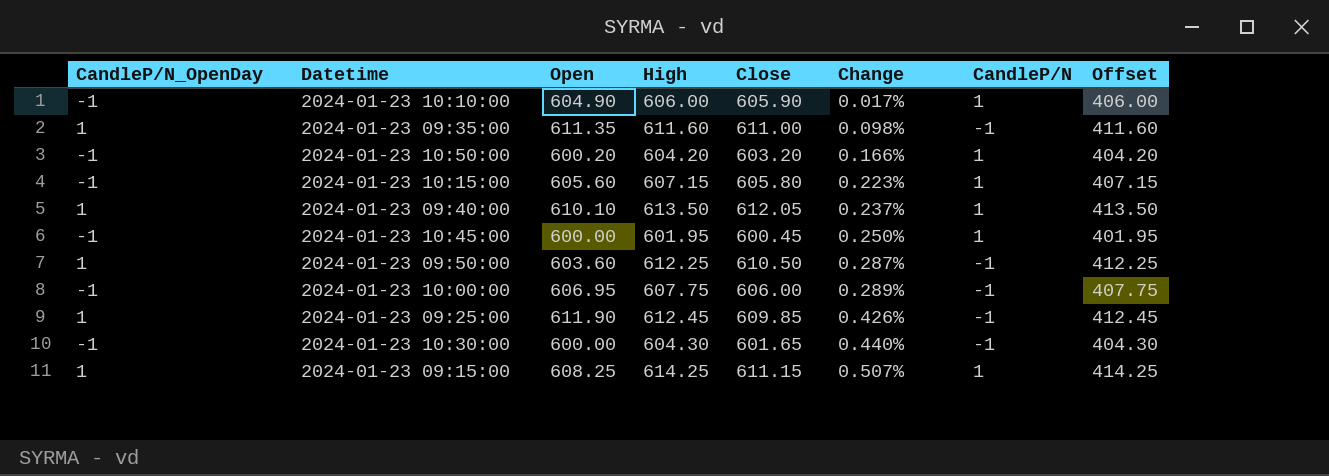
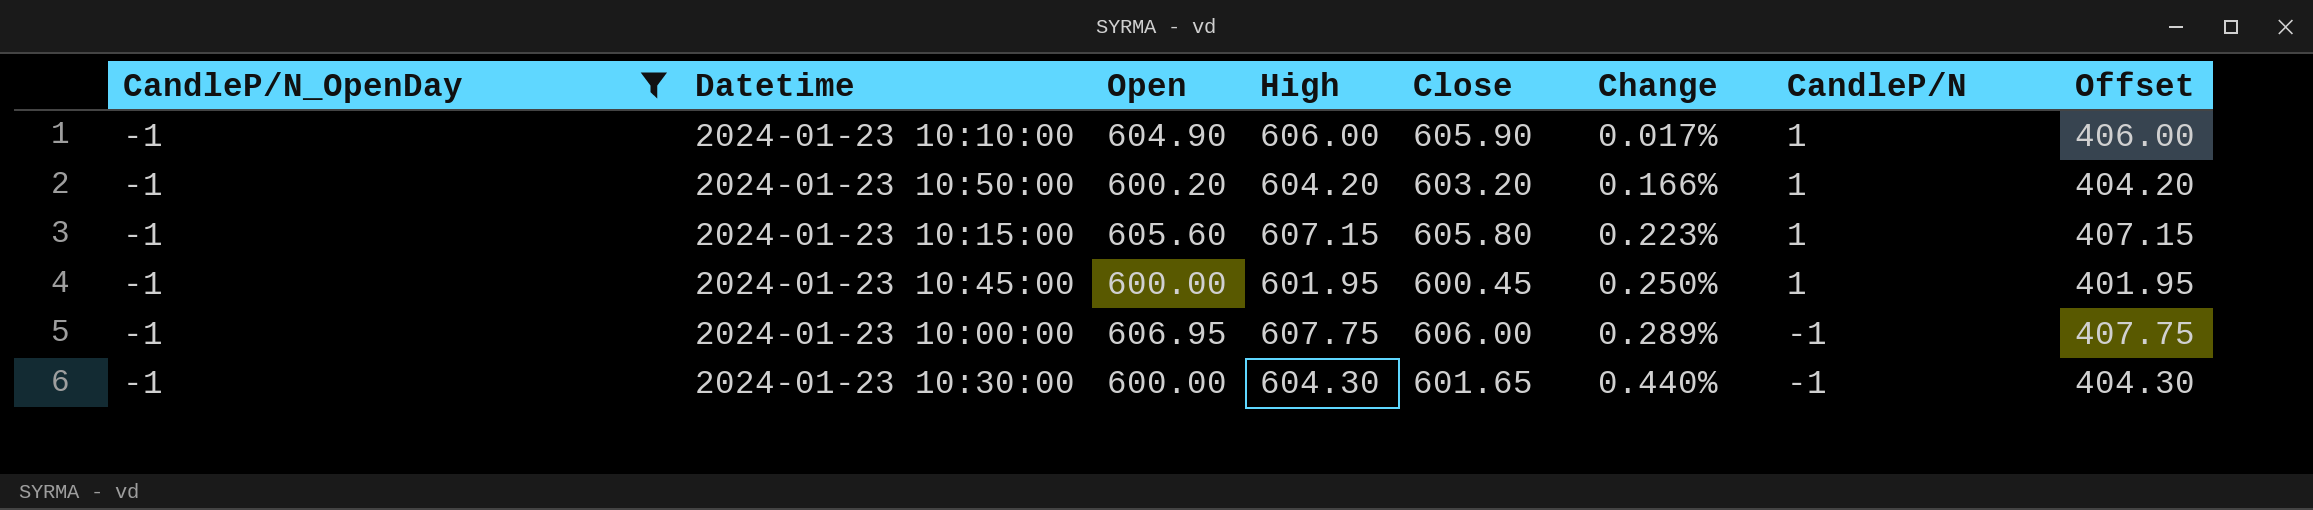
filter: none -> CandleP/N_OpenDay = -1

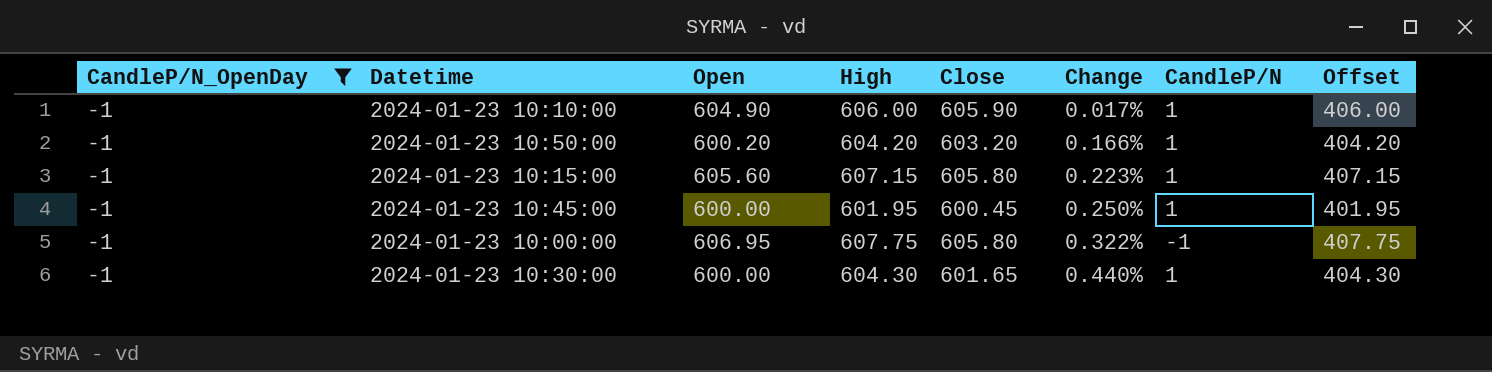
2024-01-23 10:00:00 | Close: 606.00 -> 605.80
2024-01-23 10:00:00 | Change: 0.289% -> 0.322%
2024-01-23 10:30:00 | CandleP/N: -1 -> 1

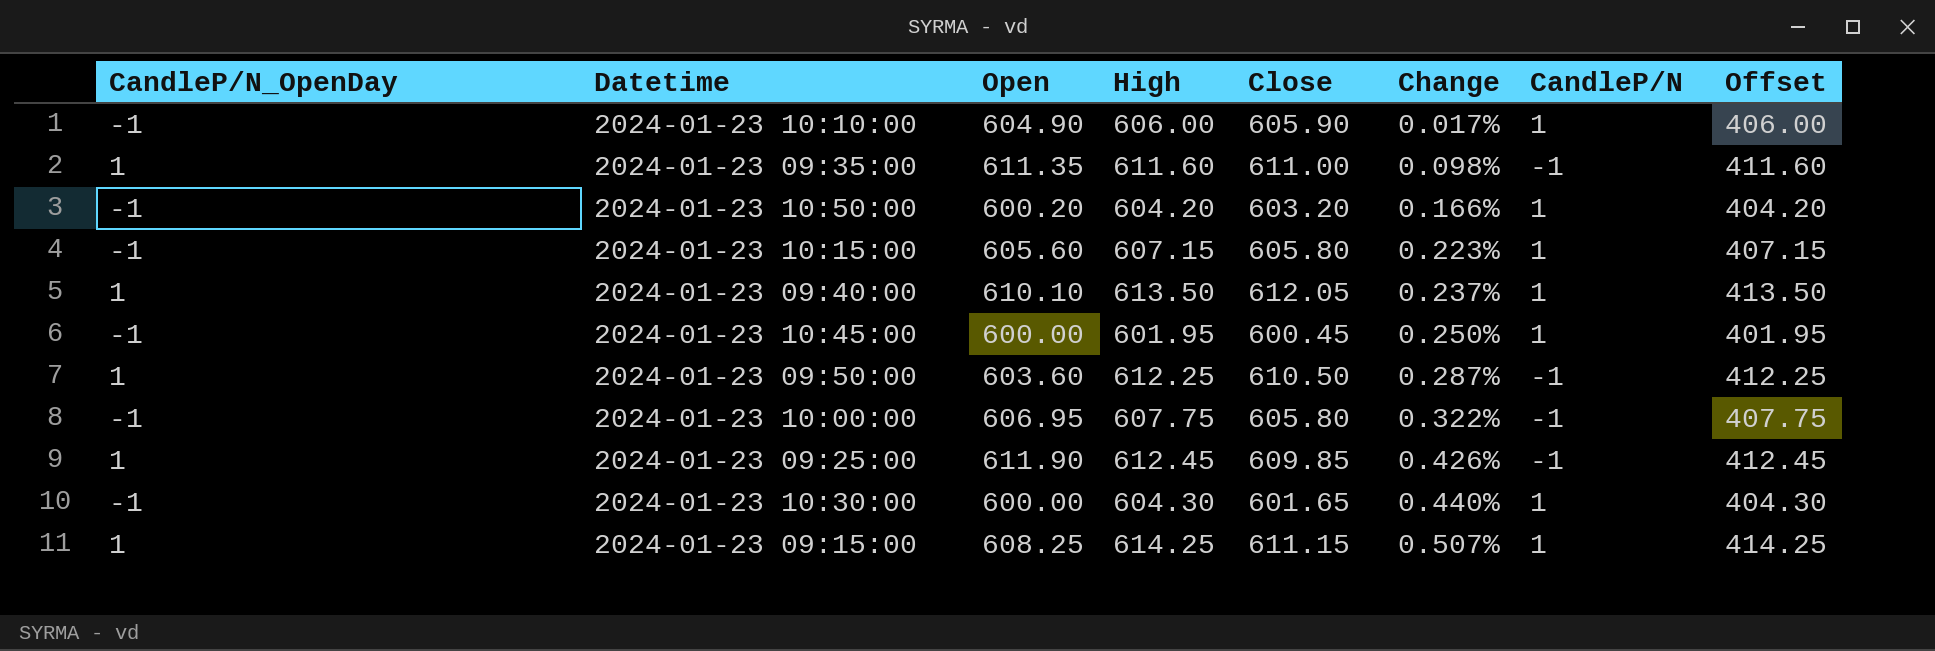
filter: CandleP/N_OpenDay = -1 -> none

